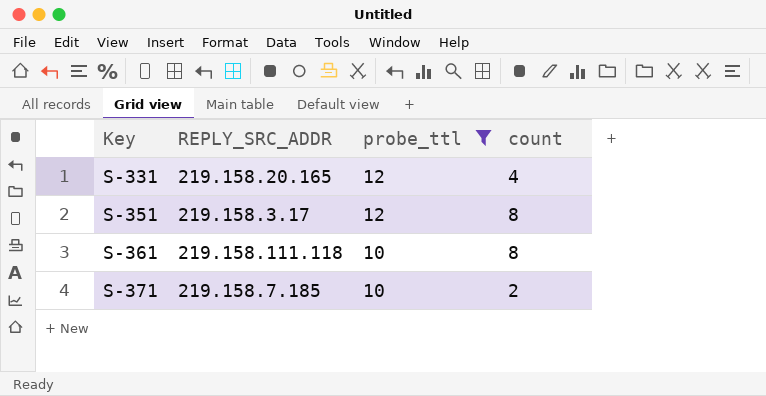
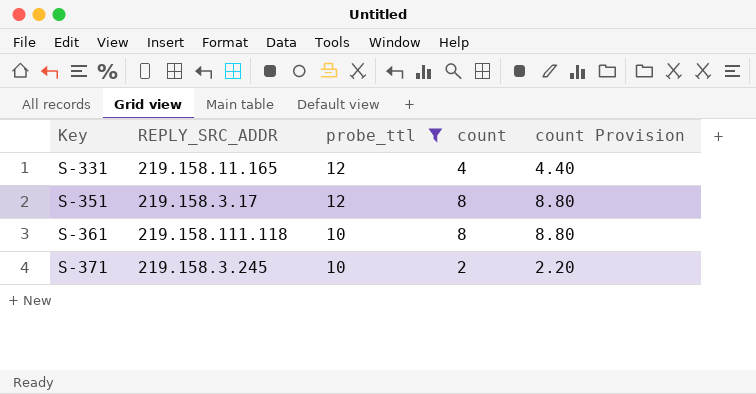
column count Provision | formula: none -> [count] * 1.1
S-331 | REPLY_SRC_ADDR: 219.158.20.165 -> 219.158.11.165
S-371 | REPLY_SRC_ADDR: 219.158.7.185 -> 219.158.3.245

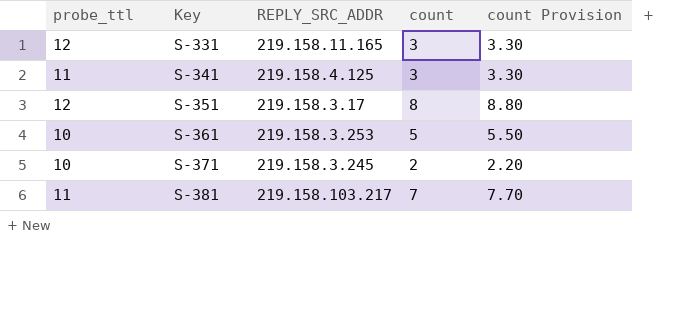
filter: probe_ttl != 11 -> none
column probe_ttl | position: 3 -> 1
S-331 | count: 4 -> 3
S-331 | count Provision: 4.40 -> 3.30
S-361 | REPLY_SRC_ADDR: 219.158.111.118 -> 219.158.3.253
S-361 | count: 8 -> 5
S-361 | count Provision: 8.80 -> 5.50

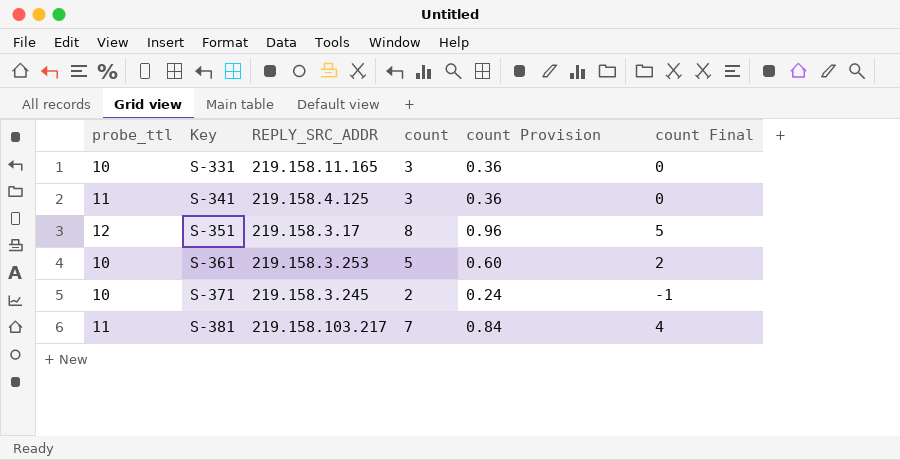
column count Provision | formula: [count] * 1.1 -> [count] * 0.12
column count Final | formula: none -> [count] - 3
S-331 | probe_ttl: 12 -> 10

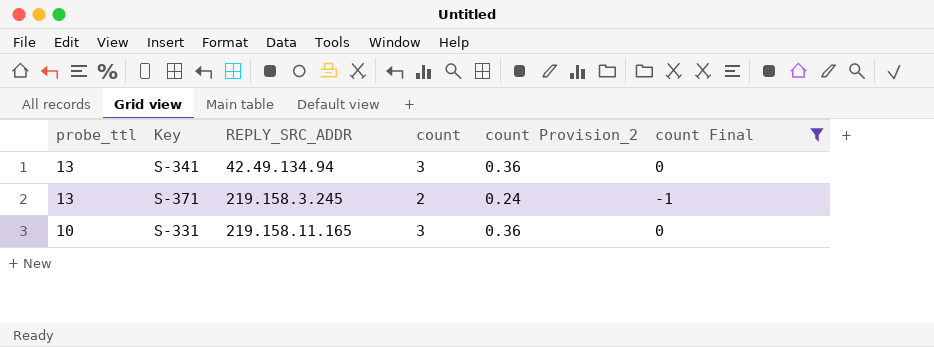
filter: none -> count Final <= 0
row order: Key ascending -> probe_ttl descending
column name: count Provision -> count Provision_2
S-341 | probe_ttl: 11 -> 13
S-341 | REPLY_SRC_ADDR: 219.158.4.125 -> 42.49.134.94
S-371 | probe_ttl: 10 -> 13

